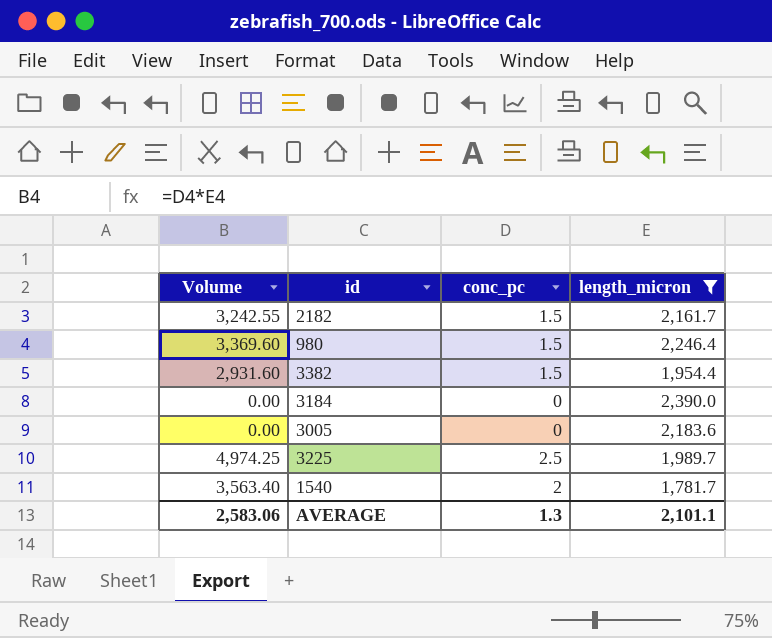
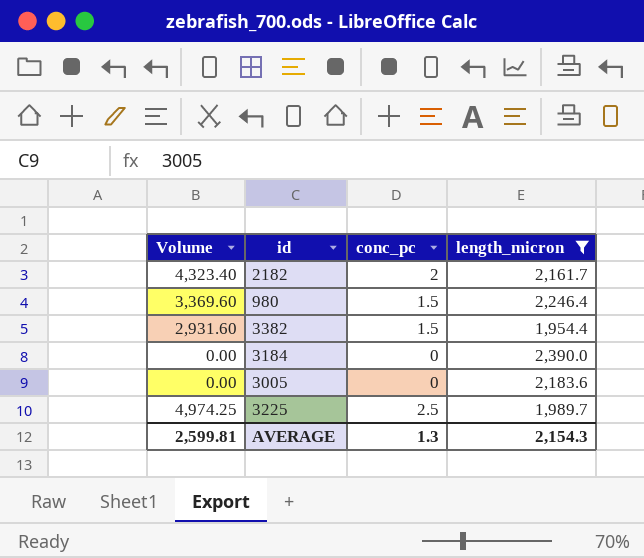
row 1540: 3,563.40 | 2 | 1,781.7 -> none
2182 | Volume: 3,242.55 -> 4,323.40
2182 | conc_pc: 1.5 -> 2
AVERAGE | Volume: 2,583.06 -> 2,599.81
AVERAGE | length_micron: 2,101.1 -> 2,154.3

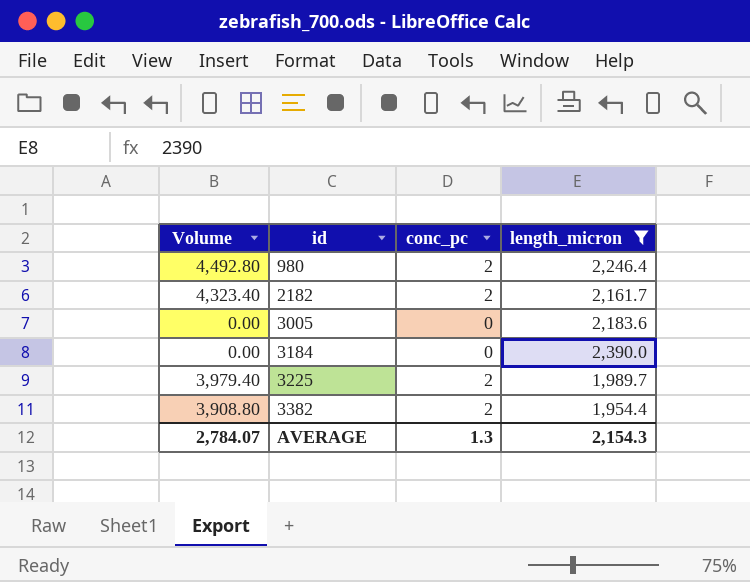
row order: none -> id ascending
980 | Volume: 3,369.60 -> 4,492.80
980 | conc_pc: 1.5 -> 2
3225 | Volume: 4,974.25 -> 3,979.40
3225 | conc_pc: 2.5 -> 2
3382 | Volume: 2,931.60 -> 3,908.80
3382 | conc_pc: 1.5 -> 2
AVERAGE | Volume: 2,599.81 -> 2,784.07

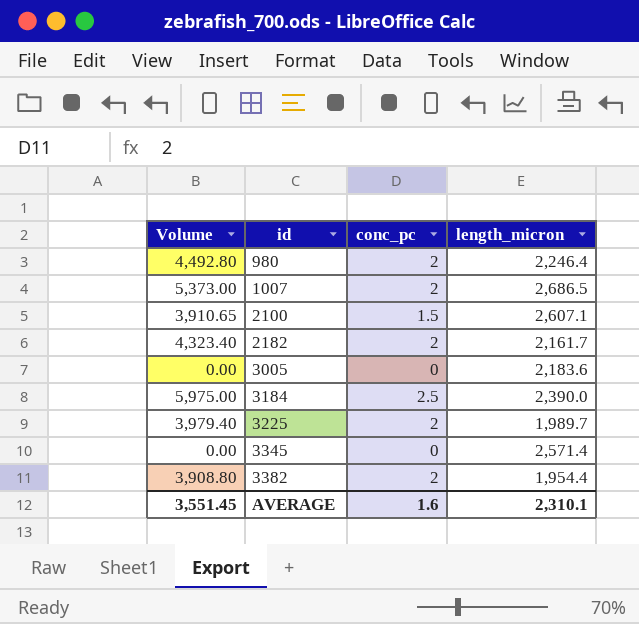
filter: length_micron <= 2,390.0 -> none
3184 | Volume: 0.00 -> 5,975.00
3184 | conc_pc: 0 -> 2.5
AVERAGE | Volume: 2,784.07 -> 3,551.45
AVERAGE | conc_pc: 1.3 -> 1.6
AVERAGE | length_micron: 2,154.3 -> 2,310.1

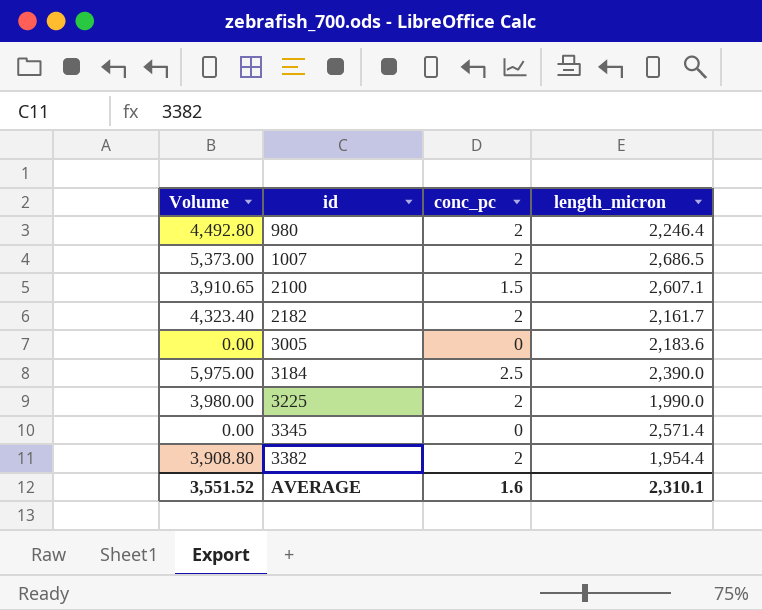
3225 | Volume: 3,979.40 -> 3,980.00
3225 | length_micron: 1,989.7 -> 1,990.0
AVERAGE | Volume: 3,551.45 -> 3,551.52

